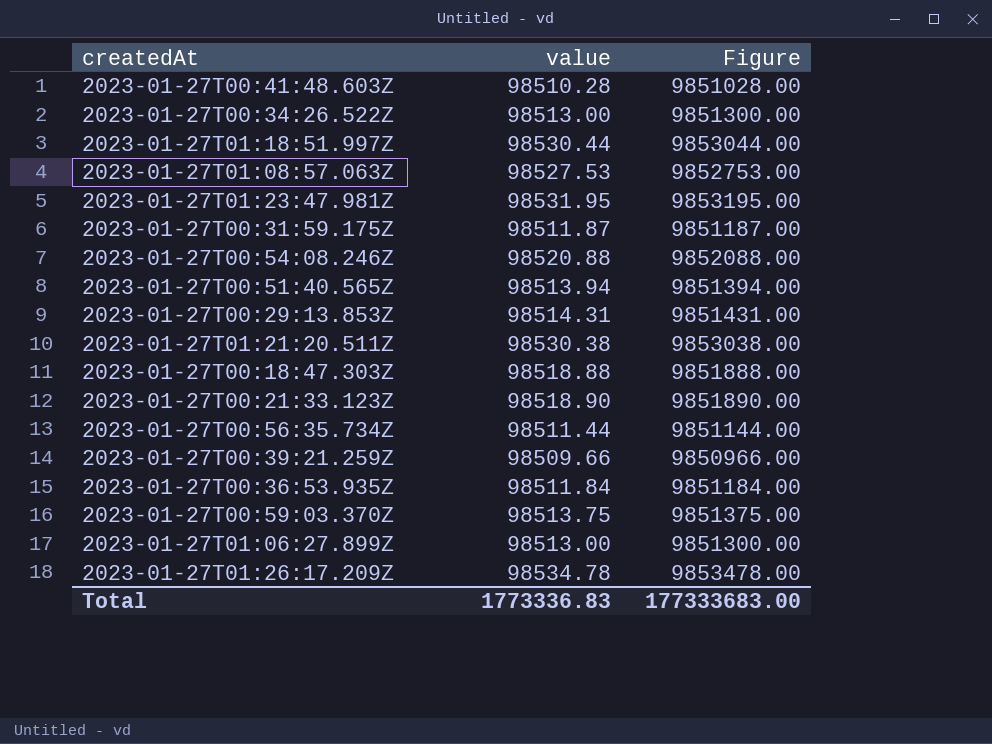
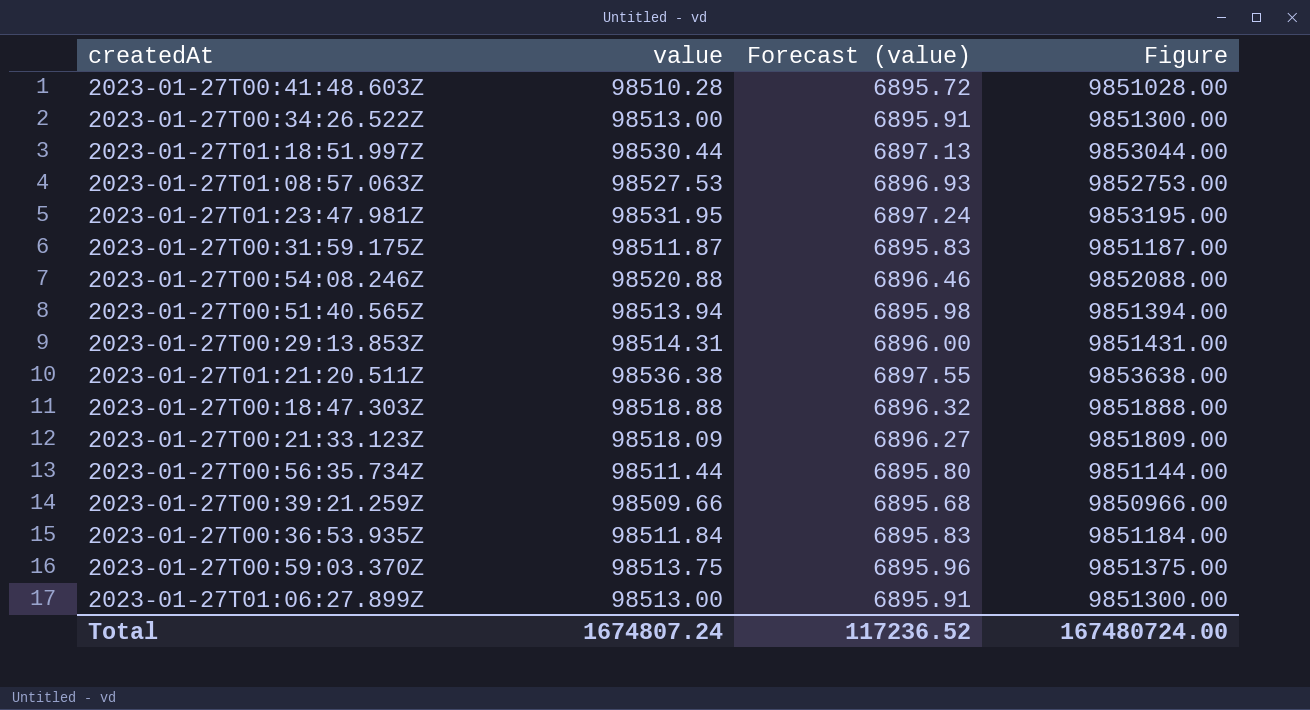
column Forecast (value) | formula: none -> [value] * 0.07
row 2023-01-27T01:26:17.209Z: 98534.78 | 9853478.00 -> none
2023-01-27T01:21:20.511Z | value: 98530.38 -> 98536.38
2023-01-27T01:21:20.511Z | Figure: 9853038.00 -> 9853638.00
2023-01-27T00:21:33.123Z | value: 98518.90 -> 98518.09
2023-01-27T00:21:33.123Z | Figure: 9851890.00 -> 9851809.00
Total | value: 1773336.83 -> 1674807.24
Total | Figure: 177333683.00 -> 167480724.00

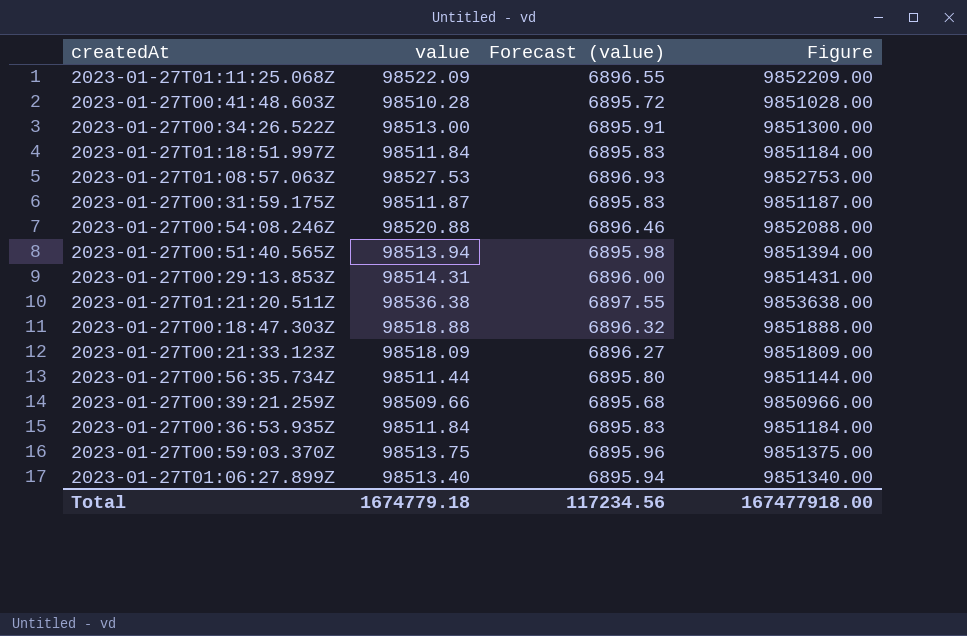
row 2023-01-27T01:23:47.981Z: 98531.95 | 6897.24 | 9853195.00 -> none
row 2023-01-27T01:11:25.068Z: none -> 98522.09 | 6896.55 | 9852209.00
2023-01-27T01:18:51.997Z | value: 98530.44 -> 98511.84
2023-01-27T01:18:51.997Z | Forecast (value): 6897.13 -> 6895.83
2023-01-27T01:18:51.997Z | Figure: 9853044.00 -> 9851184.00
2023-01-27T01:06:27.899Z | value: 98513.00 -> 98513.40
2023-01-27T01:06:27.899Z | Forecast (value): 6895.91 -> 6895.94
2023-01-27T01:06:27.899Z | Figure: 9851300.00 -> 9851340.00
Total | value: 1674807.24 -> 1674779.18
Total | Forecast (value): 117236.52 -> 117234.56
Total | Figure: 167480724.00 -> 167477918.00

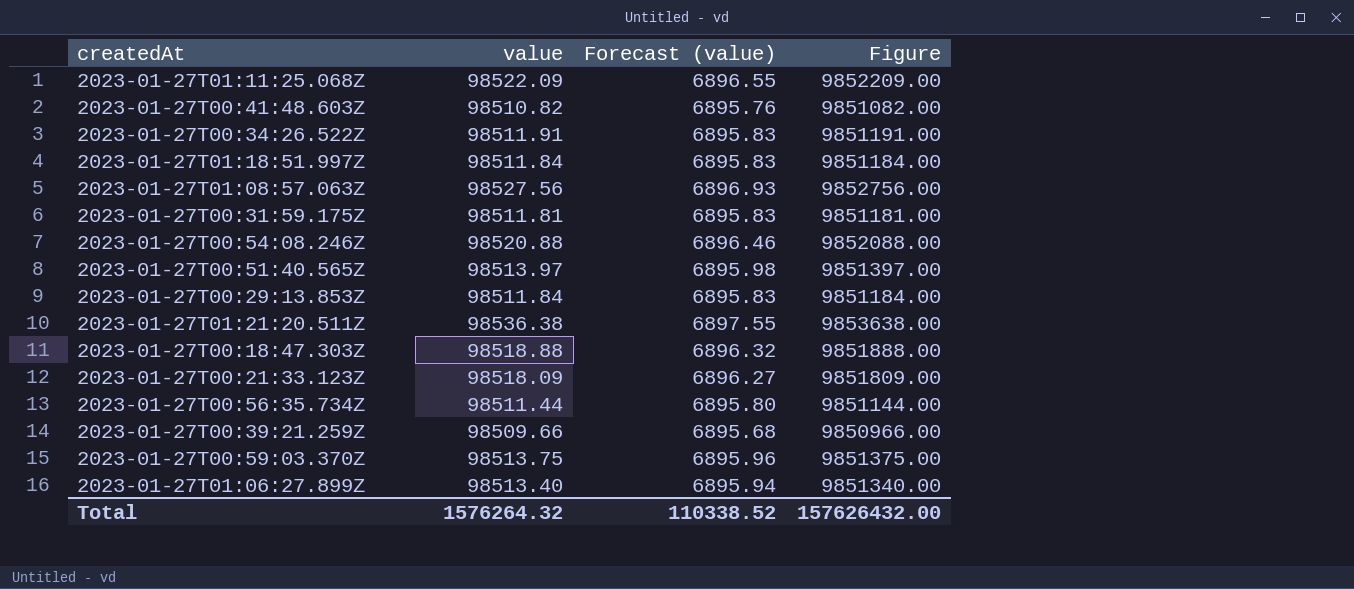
row 2023-01-27T00:36:53.935Z: 98511.84 | 6895.83 | 9851184.00 -> none
2023-01-27T00:41:48.603Z | value: 98510.28 -> 98510.82
2023-01-27T00:41:48.603Z | Forecast (value): 6895.72 -> 6895.76
2023-01-27T00:41:48.603Z | Figure: 9851028.00 -> 9851082.00
2023-01-27T00:34:26.522Z | value: 98513.00 -> 98511.91
2023-01-27T00:34:26.522Z | Forecast (value): 6895.91 -> 6895.83
2023-01-27T00:34:26.522Z | Figure: 9851300.00 -> 9851191.00
2023-01-27T01:08:57.063Z | value: 98527.53 -> 98527.56
2023-01-27T01:08:57.063Z | Figure: 9852753.00 -> 9852756.00
2023-01-27T00:31:59.175Z | value: 98511.87 -> 98511.81
2023-01-27T00:31:59.175Z | Figure: 9851187.00 -> 9851181.00
2023-01-27T00:51:40.565Z | value: 98513.94 -> 98513.97
2023-01-27T00:51:40.565Z | Figure: 9851394.00 -> 9851397.00
2023-01-27T00:29:13.853Z | value: 98514.31 -> 98511.84
2023-01-27T00:29:13.853Z | Forecast (value): 6896.00 -> 6895.83
2023-01-27T00:29:13.853Z | Figure: 9851431.00 -> 9851184.00
Total | value: 1674779.18 -> 1576264.32
Total | Forecast (value): 117234.56 -> 110338.52
Total | Figure: 167477918.00 -> 157626432.00

